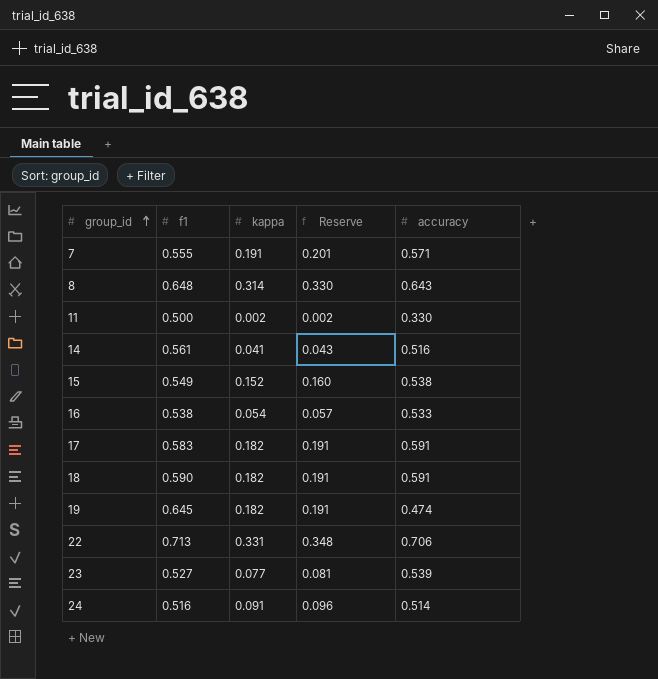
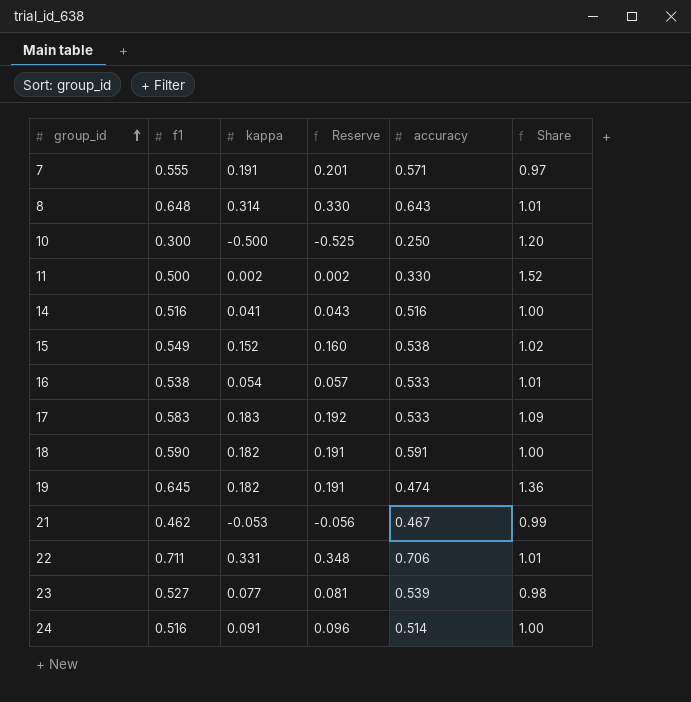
column Share | formula: none -> [f1] / [accuracy]
row 10: none -> 0.300 | -0.500 | -0.525 | 0.250 | 1.20
14 | f1: 0.561 -> 0.516
17 | kappa: 0.182 -> 0.183
17 | Reserve: 0.191 -> 0.192
17 | accuracy: 0.591 -> 0.533
row 21: none -> 0.462 | -0.053 | -0.056 | 0.467 | 0.99
22 | f1: 0.713 -> 0.711

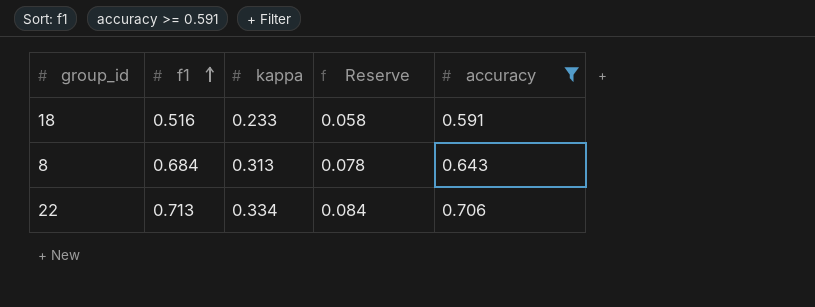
filter: none -> accuracy >= 0.591
row order: group_id ascending -> f1 ascending
column Share | formula: [f1] / [accuracy] -> none
column Reserve | formula: [kappa] * 1.05 -> [kappa] * 0.25
18 | f1: 0.590 -> 0.516
18 | kappa: 0.182 -> 0.233
8 | f1: 0.648 -> 0.684
8 | kappa: 0.314 -> 0.313
22 | f1: 0.711 -> 0.713
22 | kappa: 0.331 -> 0.334

